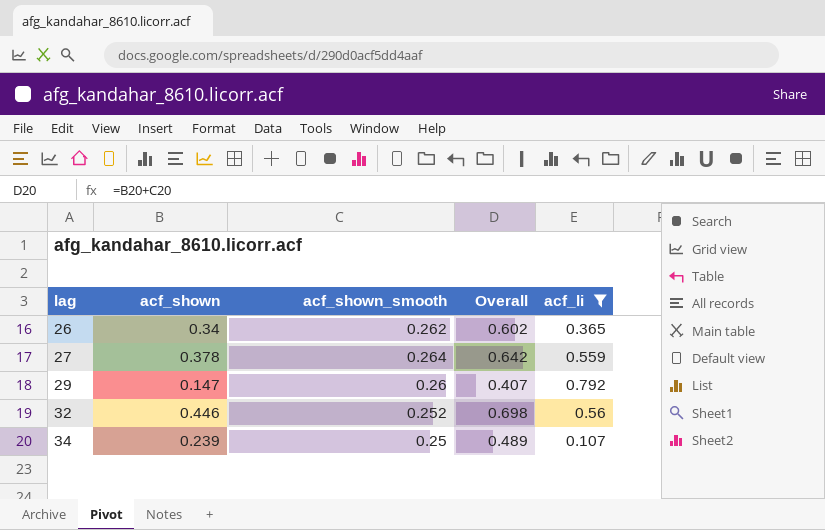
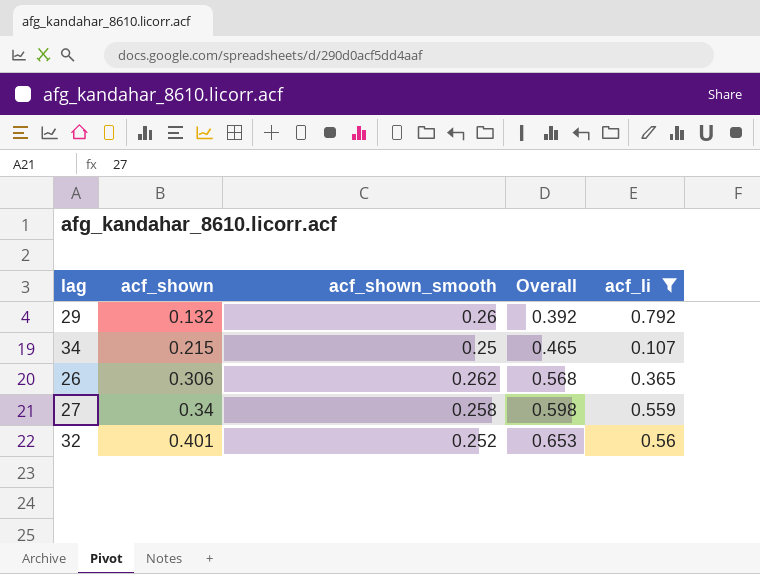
row order: lag ascending -> acf_shown ascending
29 | acf_shown: 0.147 -> 0.132
29 | Overall: 0.407 -> 0.392
34 | acf_shown: 0.239 -> 0.215
34 | Overall: 0.489 -> 0.465
26 | acf_shown: 0.34 -> 0.306
26 | Overall: 0.602 -> 0.568
27 | acf_shown: 0.378 -> 0.34
27 | acf_shown_smooth: 0.264 -> 0.258
27 | Overall: 0.642 -> 0.598
32 | acf_shown: 0.446 -> 0.401
32 | Overall: 0.698 -> 0.653

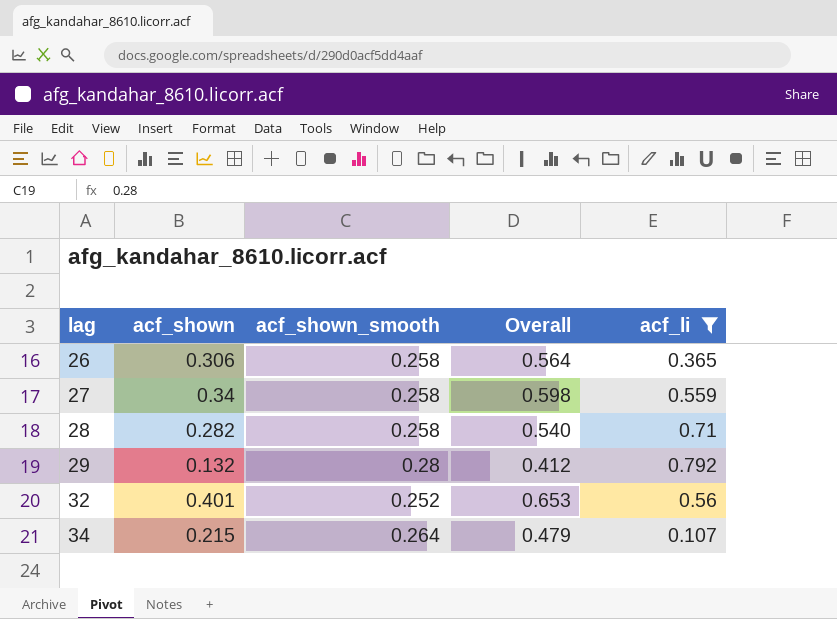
row order: acf_shown ascending -> lag ascending
26 | acf_shown_smooth: 0.262 -> 0.258
26 | Overall: 0.568 -> 0.564
row 28: none -> 0.282 | 0.258 | 0.540 | 0.71
29 | acf_shown_smooth: 0.26 -> 0.28
29 | Overall: 0.392 -> 0.412
34 | acf_shown_smooth: 0.25 -> 0.264
34 | Overall: 0.465 -> 0.479

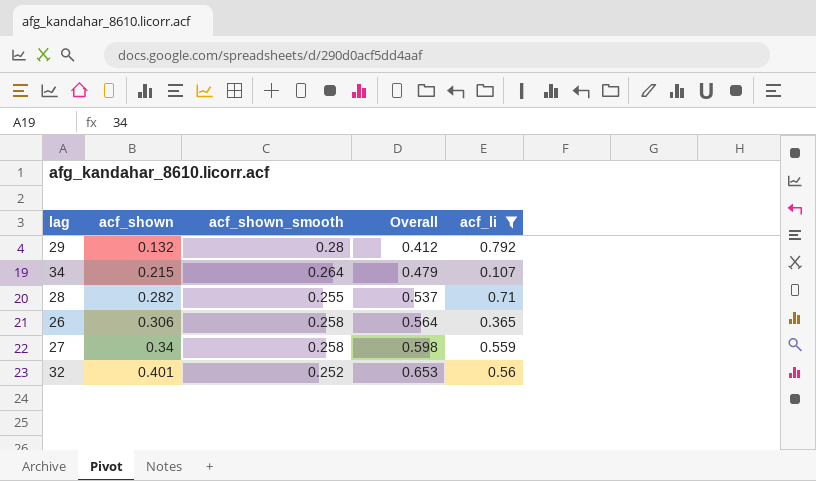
row order: lag ascending -> acf_shown ascending
28 | acf_shown_smooth: 0.258 -> 0.255
28 | Overall: 0.540 -> 0.537

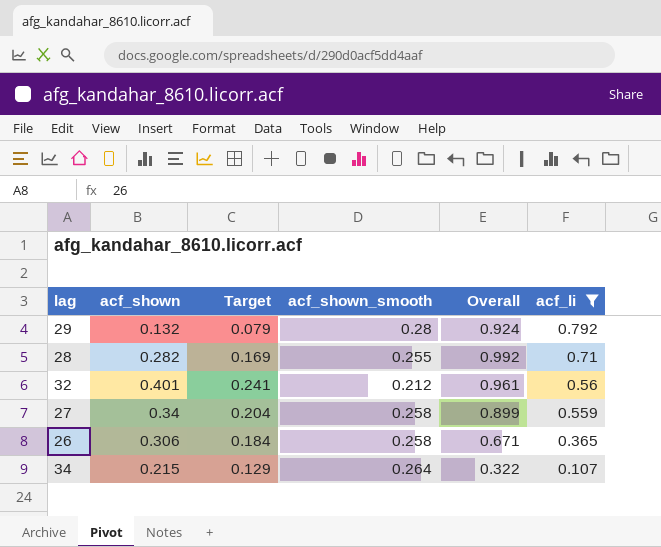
row order: acf_shown ascending -> acf_li descending
column Target | formula: none -> [acf_shown] * 0.6
column Overall | formula: [acf_shown] + [acf_shown_smooth] -> [acf_shown] + [acf_li]
32 | acf_shown_smooth: 0.252 -> 0.212

